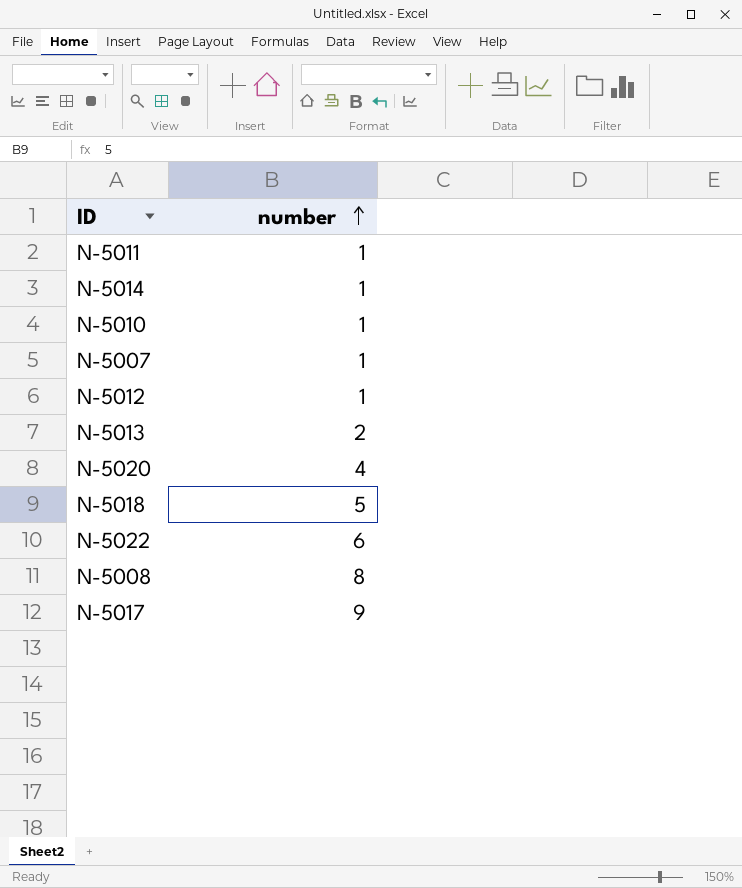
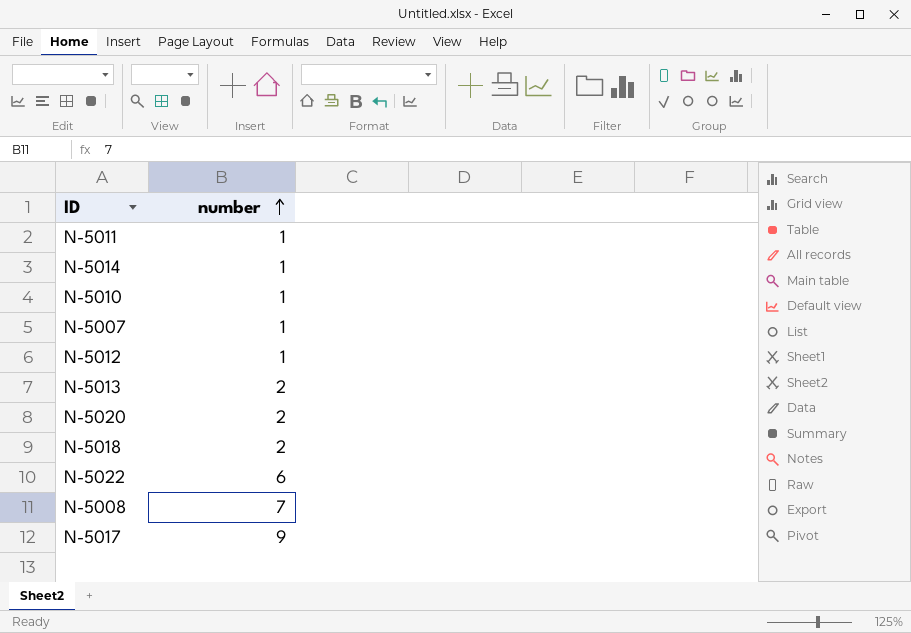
N-5020 | number: 4 -> 2
N-5018 | number: 5 -> 2
N-5008 | number: 8 -> 7

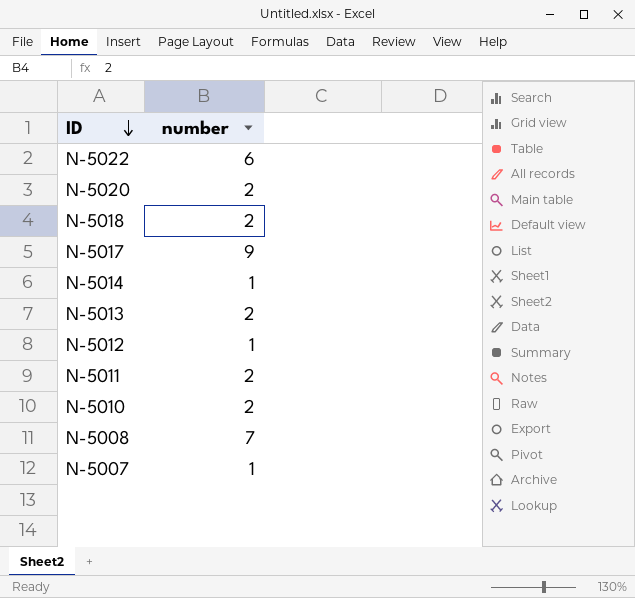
row order: number ascending -> ID descending
N-5011 | number: 1 -> 2
N-5010 | number: 1 -> 2

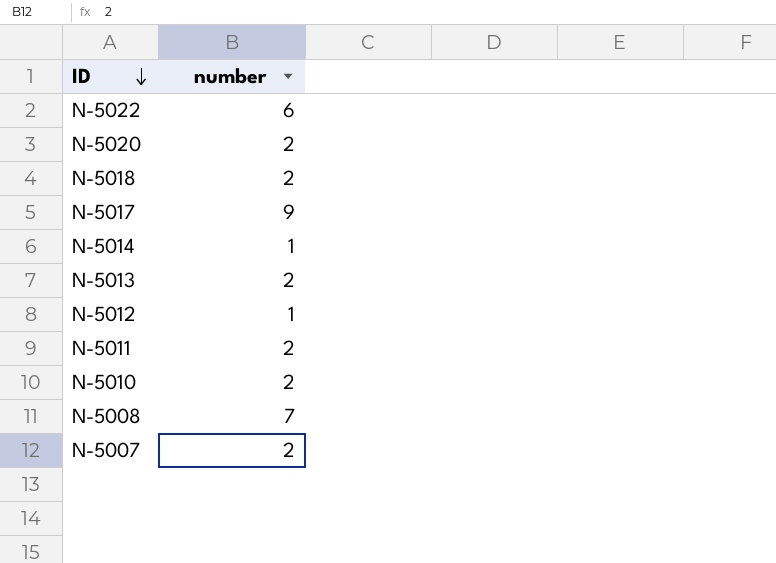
N-5007 | number: 1 -> 2

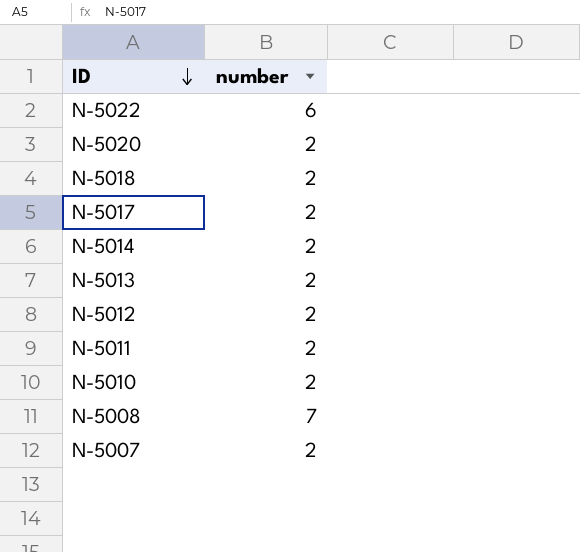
N-5017 | number: 9 -> 2
N-5014 | number: 1 -> 2
N-5012 | number: 1 -> 2

